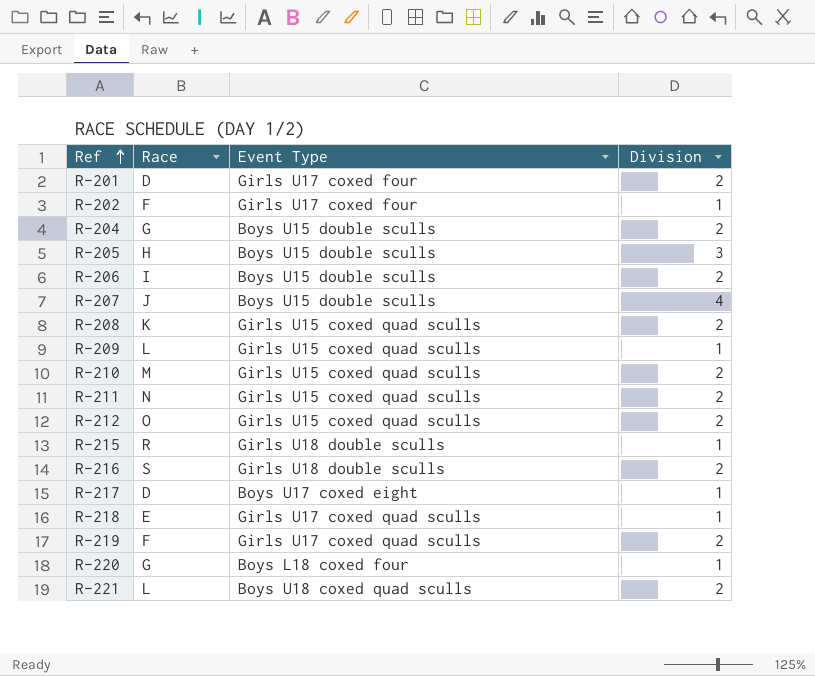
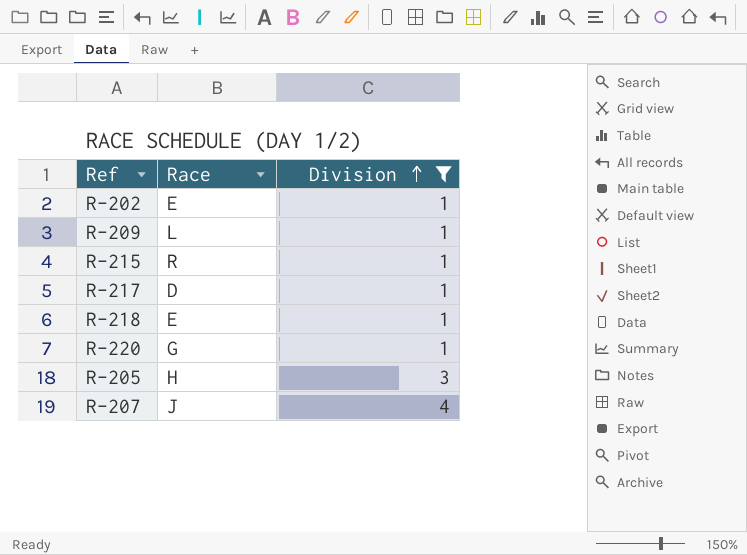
filter: none -> Division != 2
row order: Ref ascending -> Division ascending
column Event Type | position: 3 -> none
R-202 | Race: F -> E

